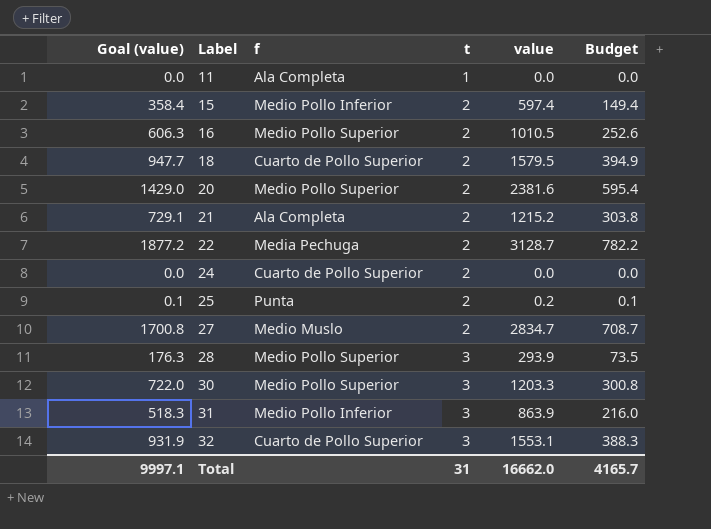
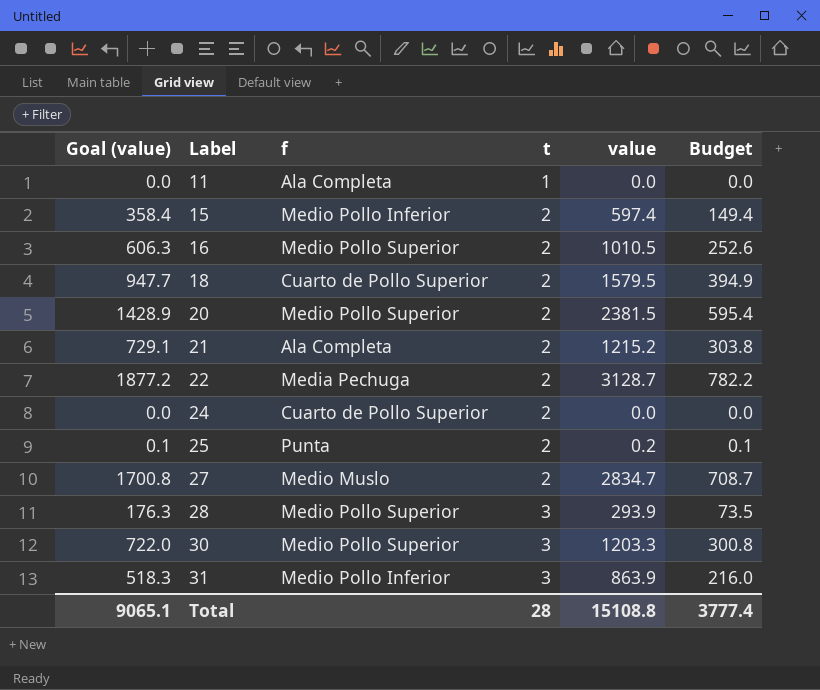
row 32: 931.9 | Cuarto de Pollo Superior | 3 | 1553.1 | 388.3 -> none
20 | Goal (value): 1429.0 -> 1428.9
20 | value: 2381.6 -> 2381.5
Total | Goal (value): 9997.1 -> 9065.1
Total | t: 31 -> 28
Total | value: 16662.0 -> 15108.8
Total | Budget: 4165.7 -> 3777.4

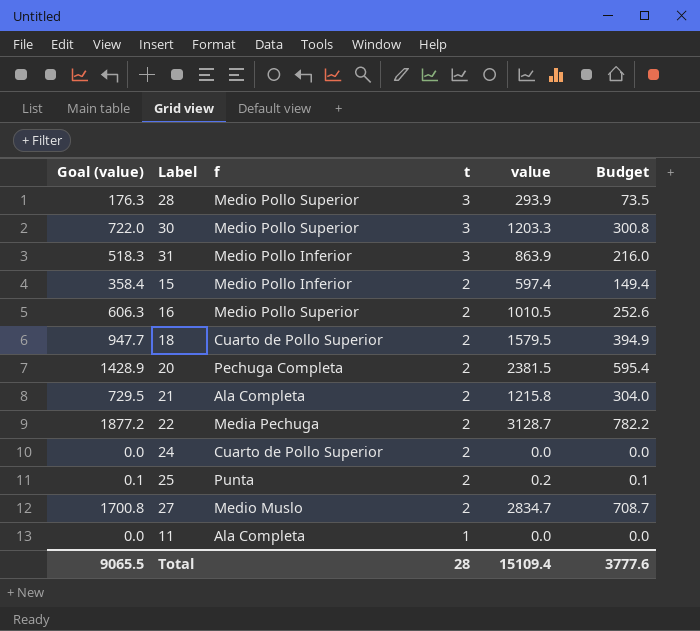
row order: Label ascending -> t descending
20 | f: Medio Pollo Superior -> Pechuga Completa
21 | Goal (value): 729.1 -> 729.5
21 | value: 1215.2 -> 1215.8
21 | Budget: 303.8 -> 304.0
Total | Goal (value): 9065.1 -> 9065.5
Total | value: 15108.8 -> 15109.4
Total | Budget: 3777.4 -> 3777.6

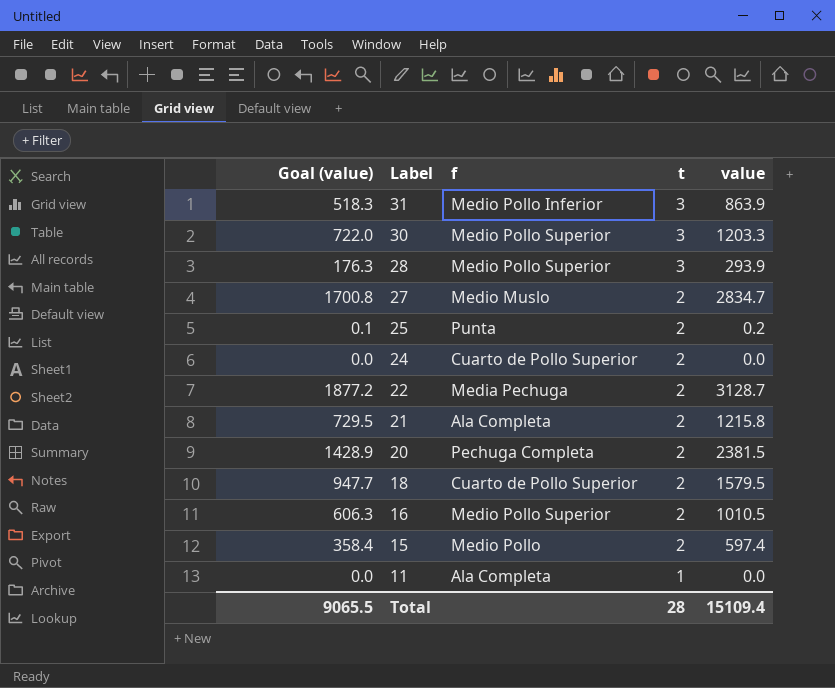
row order: t descending -> Label descending
column Budget | formula: [value] * 0.25 -> none
15 | f: Medio Pollo Inferior -> Medio Pollo

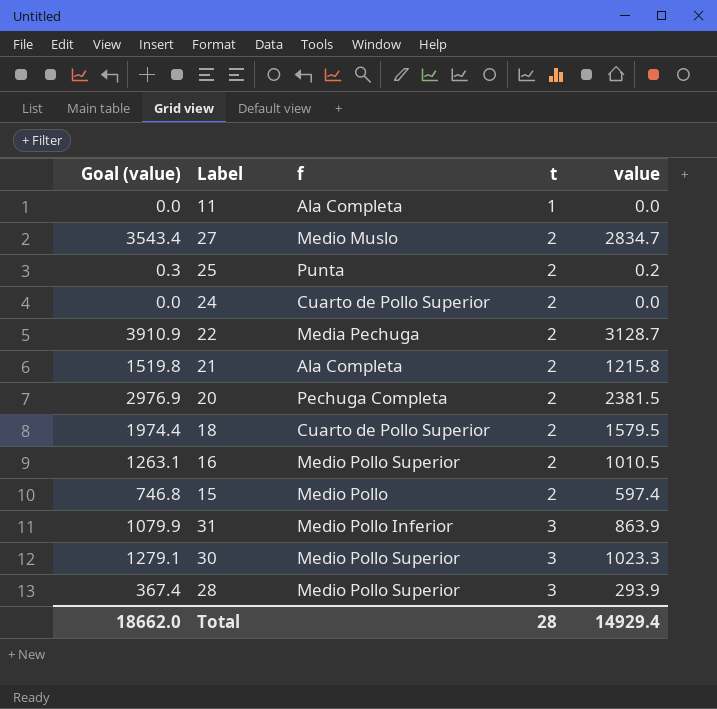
row order: Label descending -> t ascending
column Goal (value) | formula: [value] * 0.6 -> [value] * 1.25
30 | value: 1203.3 -> 1023.3
Total | Goal (value): 9065.5 -> 18662.0
Total | value: 15109.4 -> 14929.4

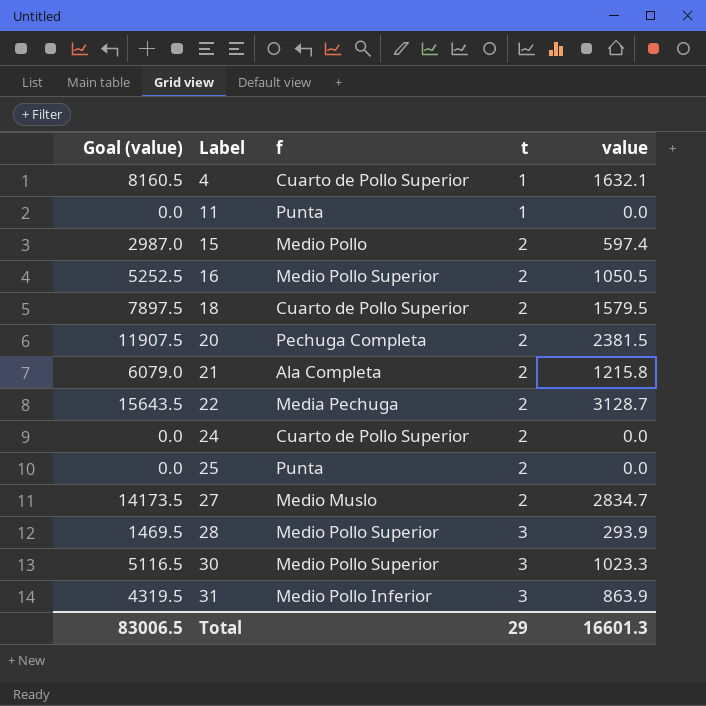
row order: t ascending -> Label ascending
column Goal (value) | formula: [value] * 1.25 -> [value] * 5
row 4: none -> 8160.5 | Cuarto de Pollo Superior | 1 | 1632.1
11 | f: Ala Completa -> Punta
16 | value: 1010.5 -> 1050.5
25 | value: 0.2 -> 0.0
Total | Goal (value): 18662.0 -> 83006.5
Total | t: 28 -> 29
Total | value: 14929.4 -> 16601.3

